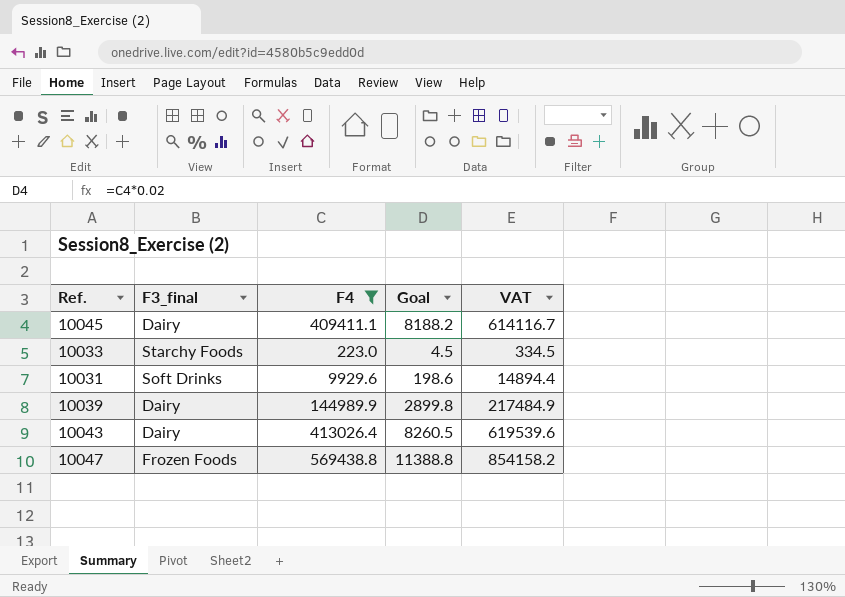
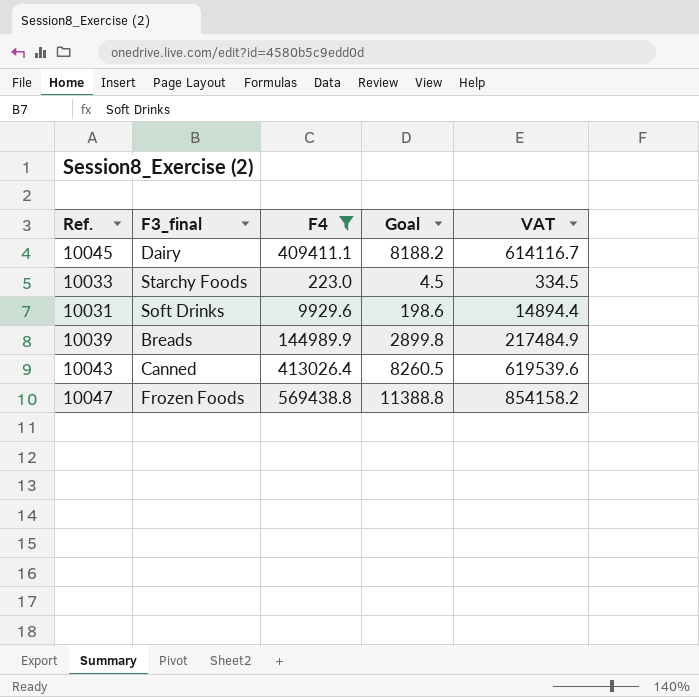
10039 | F3_final: Dairy -> Breads
10043 | F3_final: Dairy -> Canned

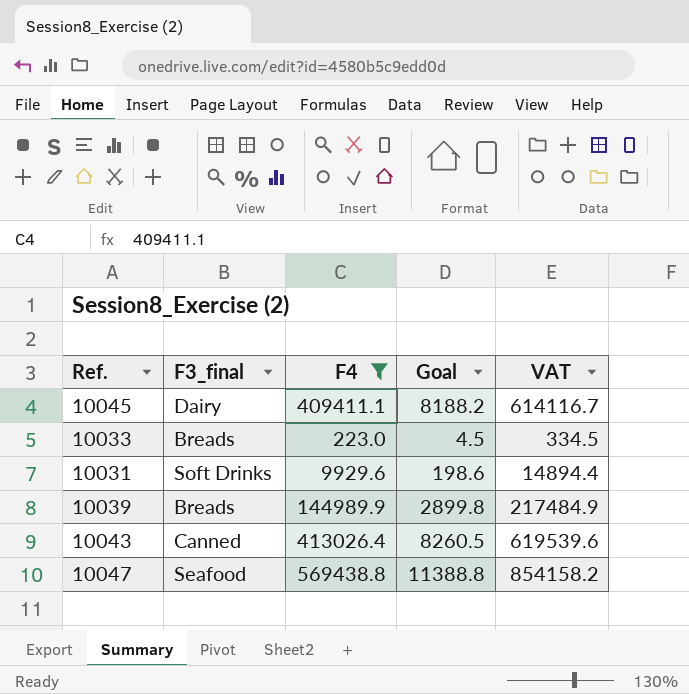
10033 | F3_final: Starchy Foods -> Breads
10047 | F3_final: Frozen Foods -> Seafood

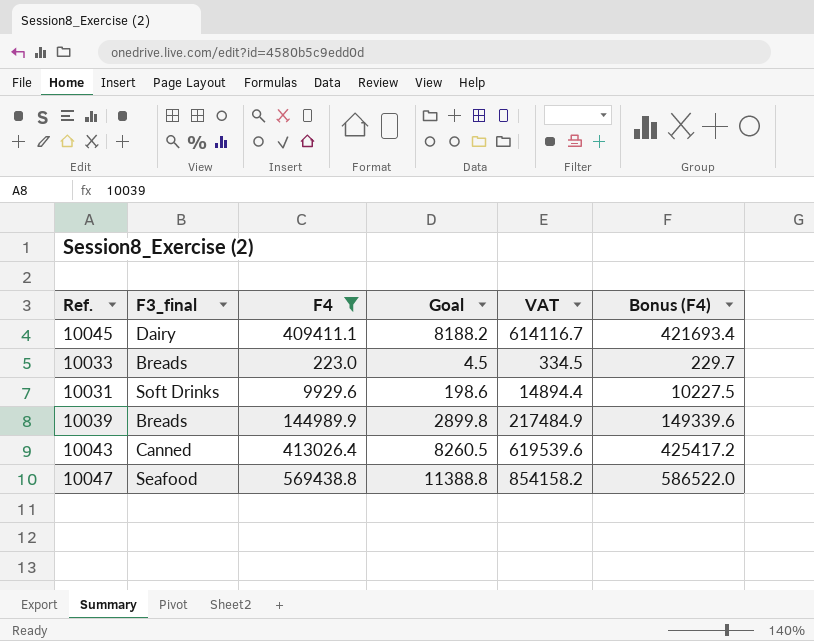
column Bonus (F4) | formula: none -> [F4] * 1.03

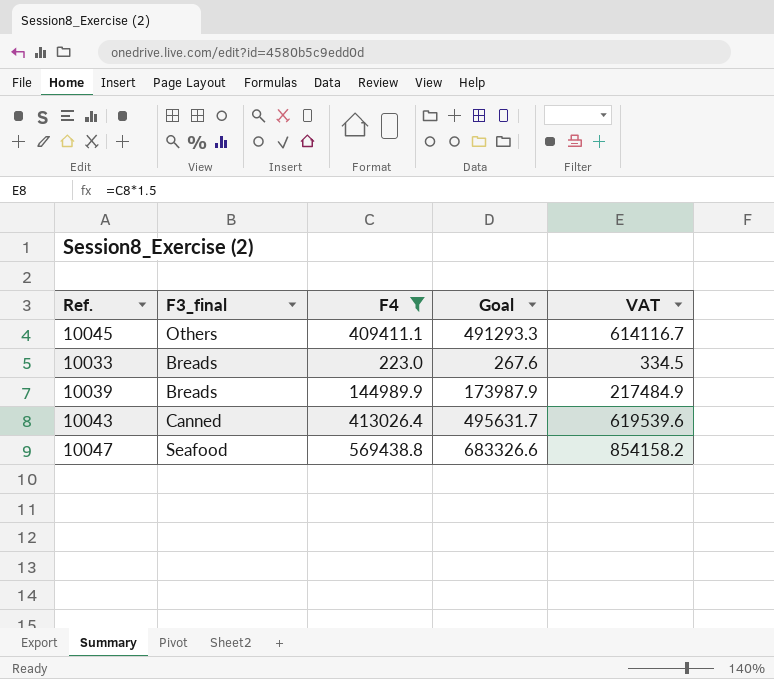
column Bonus (F4) | formula: [F4] * 1.03 -> none
column Goal | formula: [F4] * 0.02 -> [F4] * 1.2
row 10031: Soft Drinks | 9929.6 | 198.6 | 14894.4 | 10227.5 -> none
10045 | F3_final: Dairy -> Others

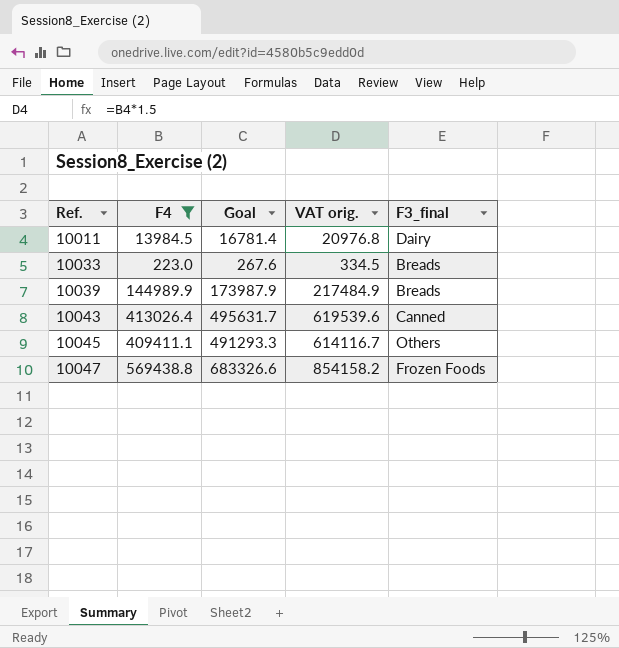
row order: none -> Ref. ascending
column name: VAT -> VAT orig.
column F3_final | position: 2 -> 5
row 10011: none -> 13984.5 | 16781.4 | 20976.8 | Dairy
10047 | F3_final: Seafood -> Frozen Foods

